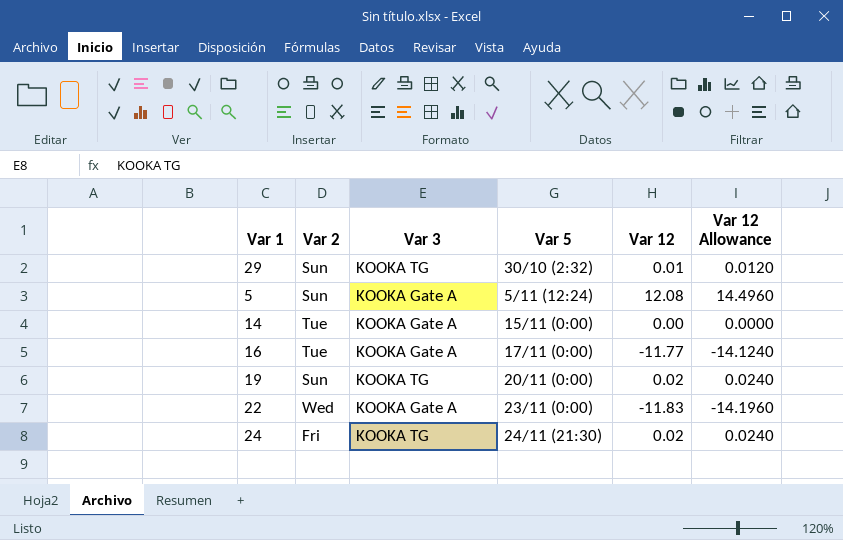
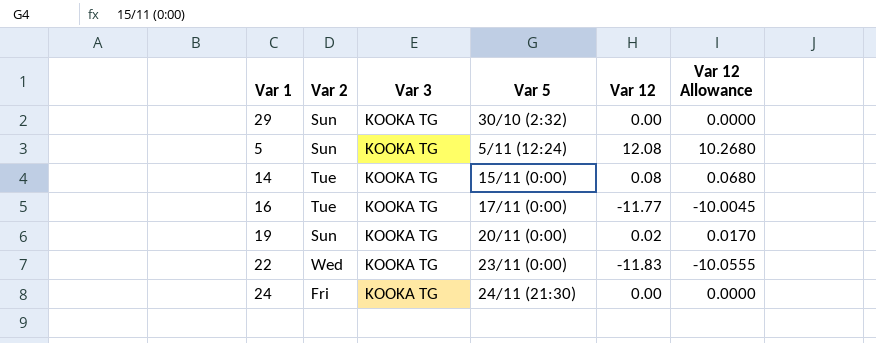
column Var 12 Allowance | formula: [Var 12] * 1.2 -> [Var 12] * 0.85
29 | Var 12: 0.01 -> 0.00
5 | Var 3: KOOKA Gate A -> KOOKA TG
14 | Var 3: KOOKA Gate A -> KOOKA TG
14 | Var 12: 0.00 -> 0.08
16 | Var 3: KOOKA Gate A -> KOOKA TG
22 | Var 3: KOOKA Gate A -> KOOKA TG
24 | Var 12: 0.02 -> 0.00

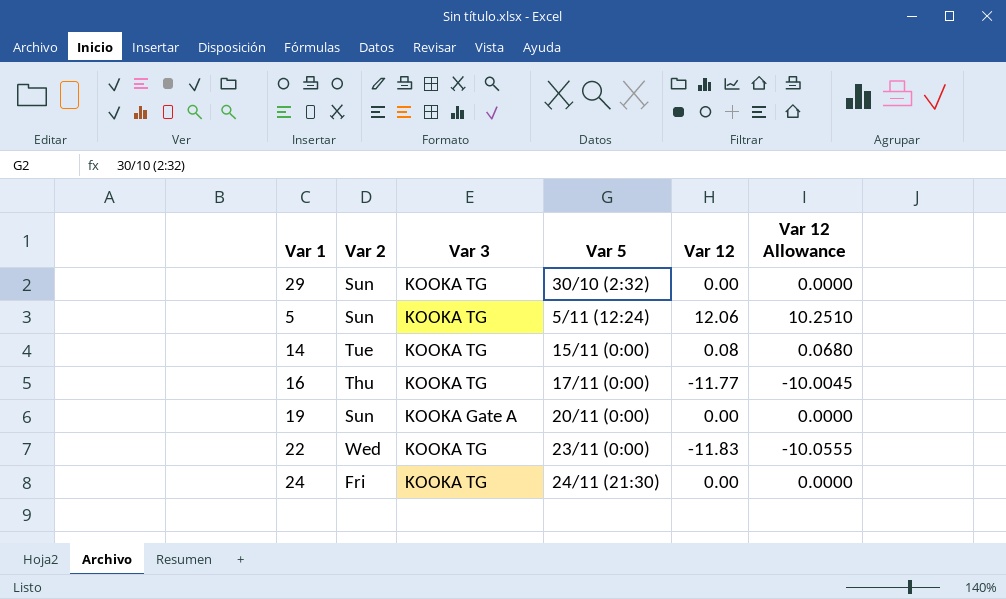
5 | Var 12: 12.08 -> 12.06
5 | Var 12 Allowance: 10.2680 -> 10.2510
16 | Var 2: Tue -> Thu
19 | Var 3: KOOKA TG -> KOOKA Gate A
19 | Var 12: 0.02 -> 0.00
19 | Var 12 Allowance: 0.0170 -> 0.0000

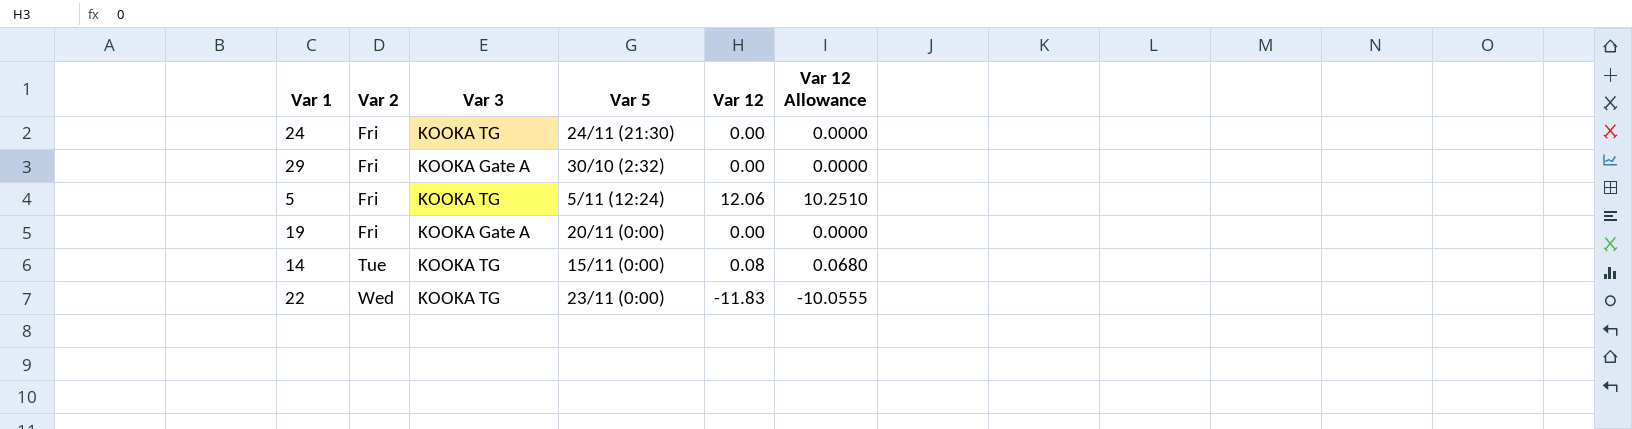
row order: none -> Var 2 ascending
row 16: Thu | KOOKA TG | 17/11 (0:00) | -11.77 | -10.0045 -> none
29 | Var 2: Sun -> Fri
29 | Var 3: KOOKA TG -> KOOKA Gate A
5 | Var 2: Sun -> Fri
19 | Var 2: Sun -> Fri

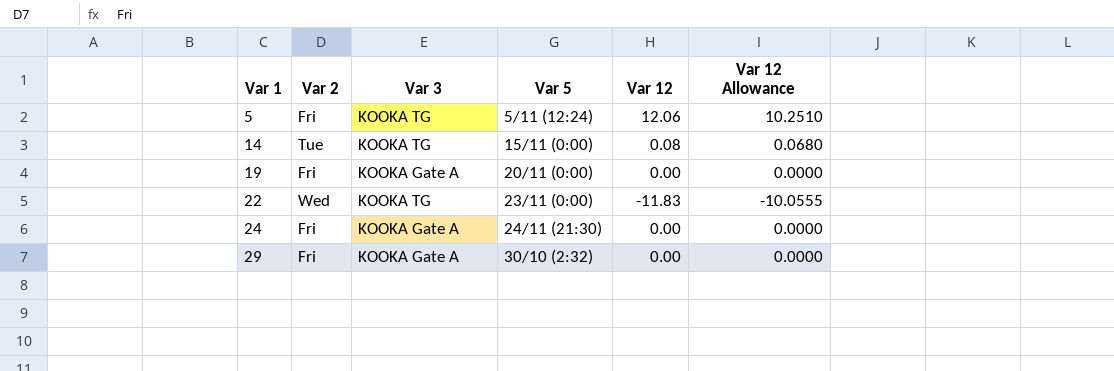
row order: Var 2 ascending -> Var 1 ascending
24 | Var 3: KOOKA TG -> KOOKA Gate A

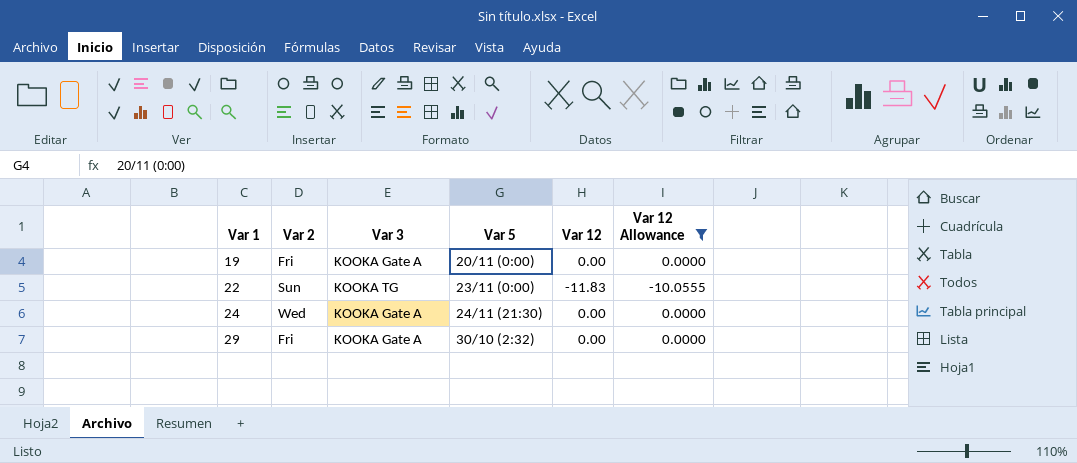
filter: none -> Var 12 Allowance <= 0.0000
22 | Var 2: Wed -> Sun
24 | Var 2: Fri -> Wed

